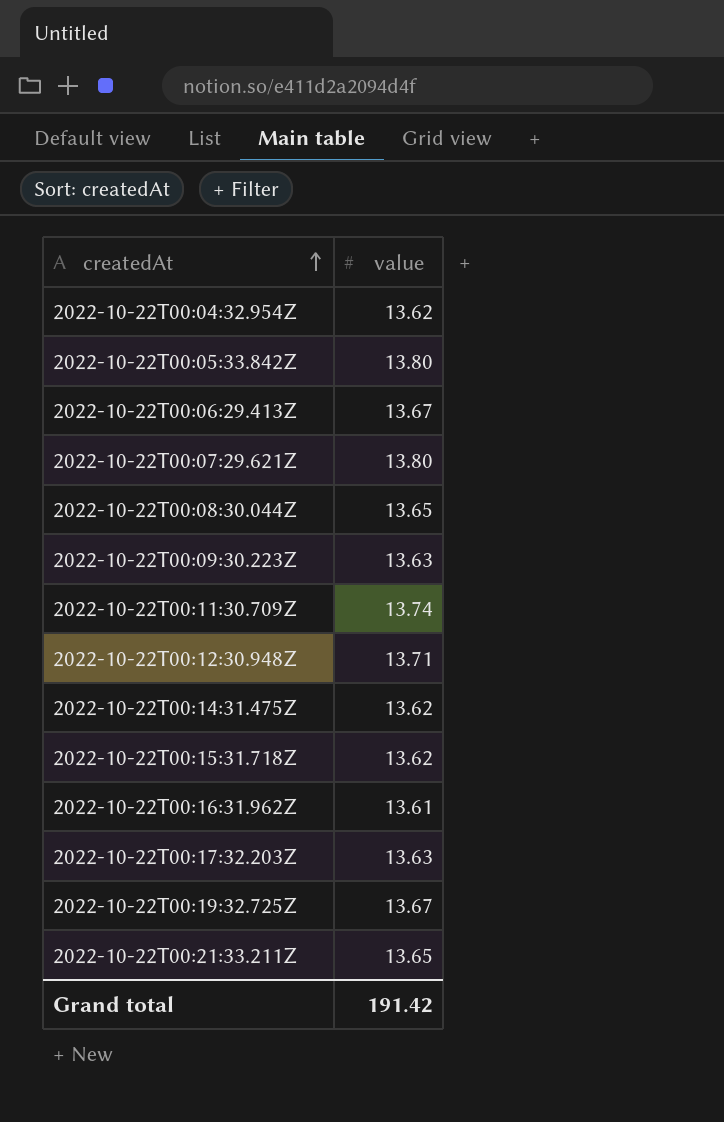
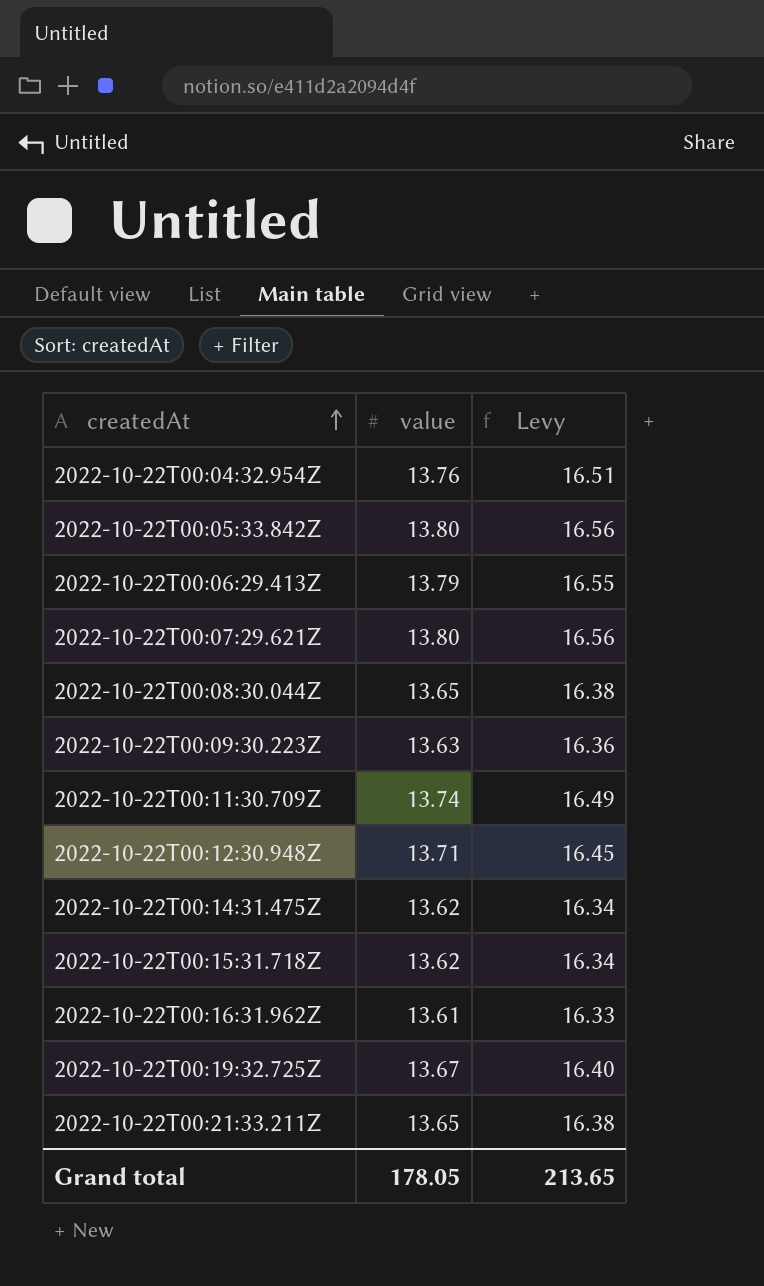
column Levy | formula: none -> [value] * 1.2
row 2022-10-22T00:17:32.203Z: 13.63 -> none
2022-10-22T00:04:32.954Z | value: 13.62 -> 13.76
2022-10-22T00:06:29.413Z | value: 13.67 -> 13.79
Grand total | value: 191.42 -> 178.05

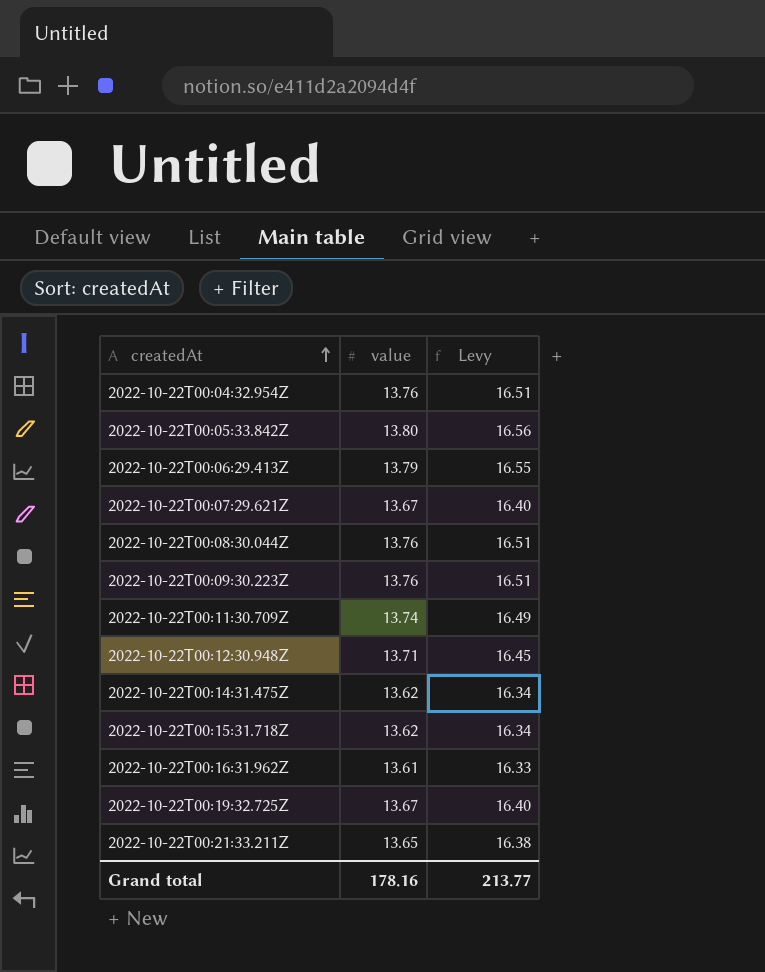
2022-10-22T00:07:29.621Z | value: 13.80 -> 13.67
2022-10-22T00:07:29.621Z | Levy: 16.56 -> 16.40
2022-10-22T00:08:30.044Z | value: 13.65 -> 13.76
2022-10-22T00:08:30.044Z | Levy: 16.38 -> 16.51
2022-10-22T00:09:30.223Z | value: 13.63 -> 13.76
2022-10-22T00:09:30.223Z | Levy: 16.36 -> 16.51
Grand total | value: 178.05 -> 178.16
Grand total | Levy: 213.65 -> 213.77

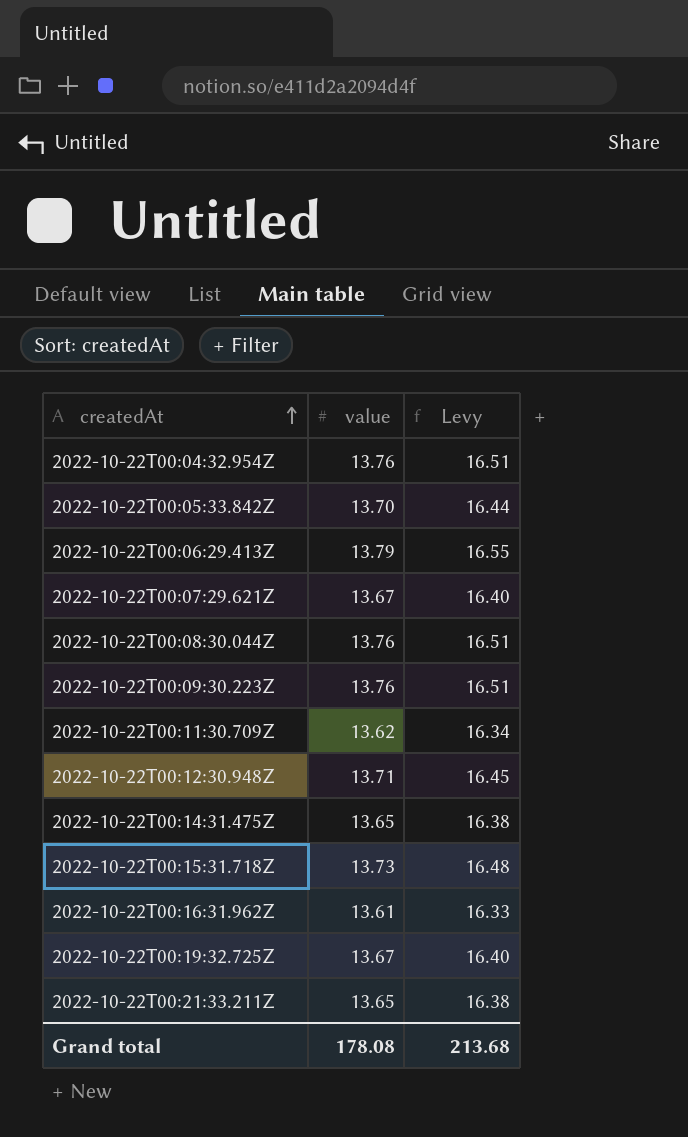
2022-10-22T00:05:33.842Z | value: 13.80 -> 13.70
2022-10-22T00:05:33.842Z | Levy: 16.56 -> 16.44
2022-10-22T00:11:30.709Z | value: 13.74 -> 13.62
2022-10-22T00:11:30.709Z | Levy: 16.49 -> 16.34
2022-10-22T00:14:31.475Z | value: 13.62 -> 13.65
2022-10-22T00:14:31.475Z | Levy: 16.34 -> 16.38
2022-10-22T00:15:31.718Z | value: 13.62 -> 13.73
2022-10-22T00:15:31.718Z | Levy: 16.34 -> 16.48
Grand total | value: 178.16 -> 178.08
Grand total | Levy: 213.77 -> 213.68

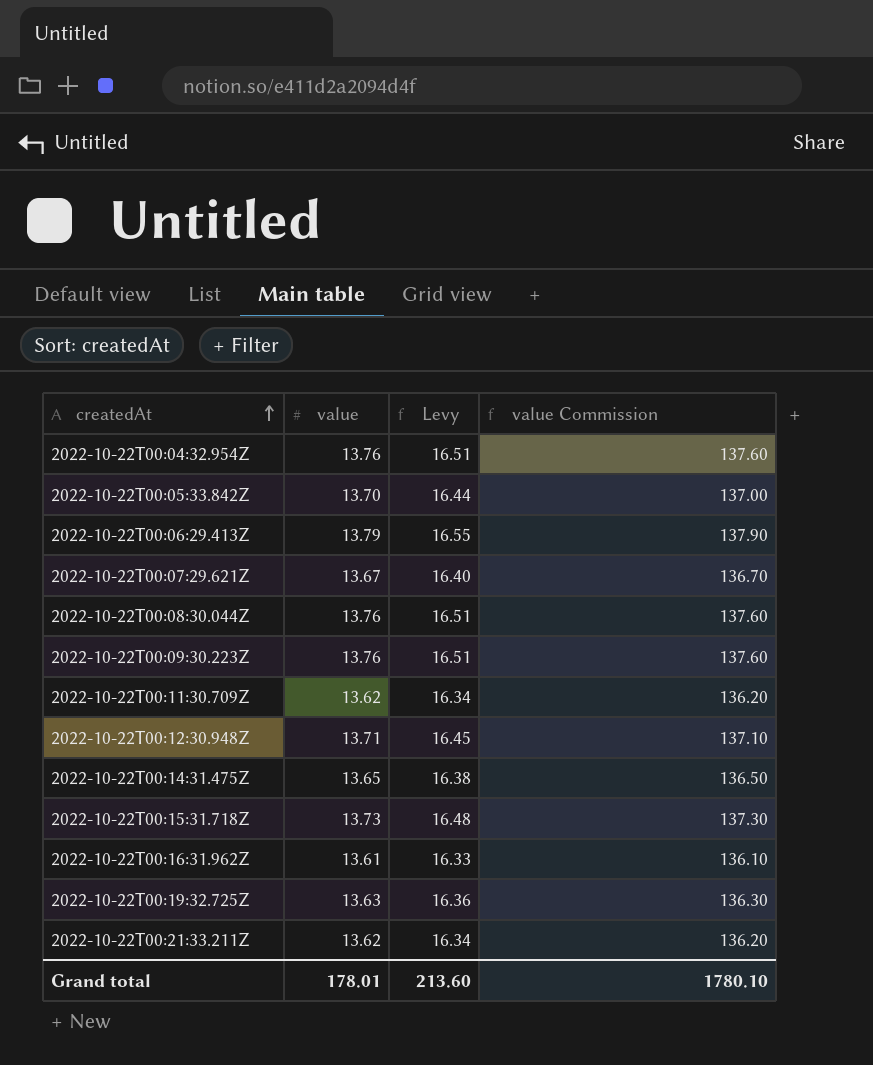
column value Commission | formula: none -> [value] * 10
2022-10-22T00:19:32.725Z | value: 13.67 -> 13.63
2022-10-22T00:19:32.725Z | Levy: 16.40 -> 16.36
2022-10-22T00:21:33.211Z | value: 13.65 -> 13.62
2022-10-22T00:21:33.211Z | Levy: 16.38 -> 16.34
Grand total | value: 178.08 -> 178.01
Grand total | Levy: 213.68 -> 213.60

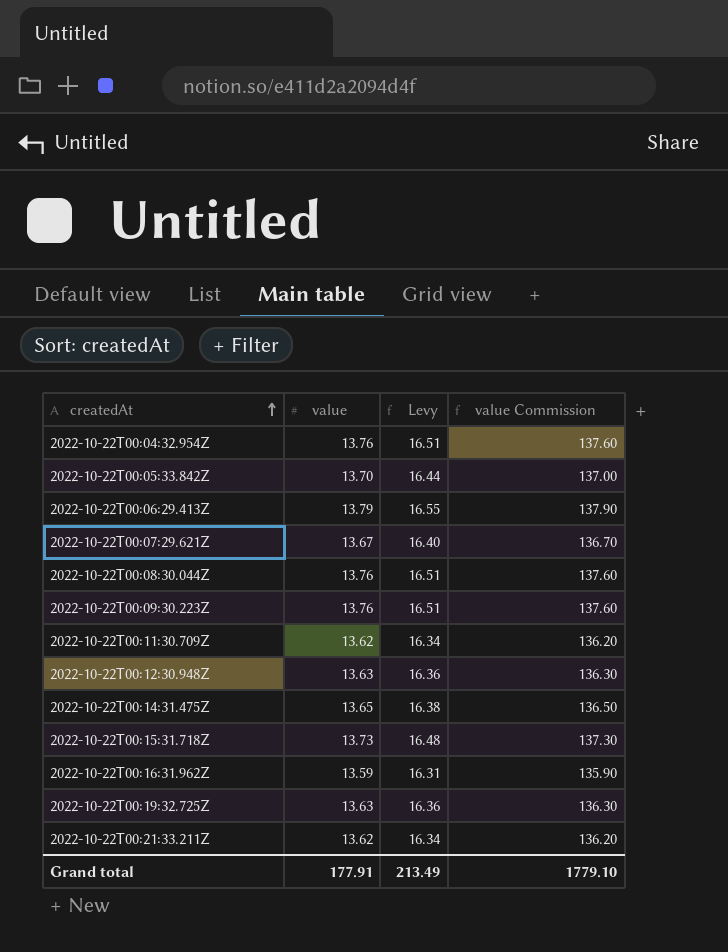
2022-10-22T00:12:30.948Z | value: 13.71 -> 13.63
2022-10-22T00:12:30.948Z | Levy: 16.45 -> 16.36
2022-10-22T00:12:30.948Z | value Commission: 137.10 -> 136.30
2022-10-22T00:16:31.962Z | value: 13.61 -> 13.59
2022-10-22T00:16:31.962Z | Levy: 16.33 -> 16.31
2022-10-22T00:16:31.962Z | value Commission: 136.10 -> 135.90
Grand total | value: 178.01 -> 177.91
Grand total | Levy: 213.60 -> 213.49
Grand total | value Commission: 1780.10 -> 1779.10

